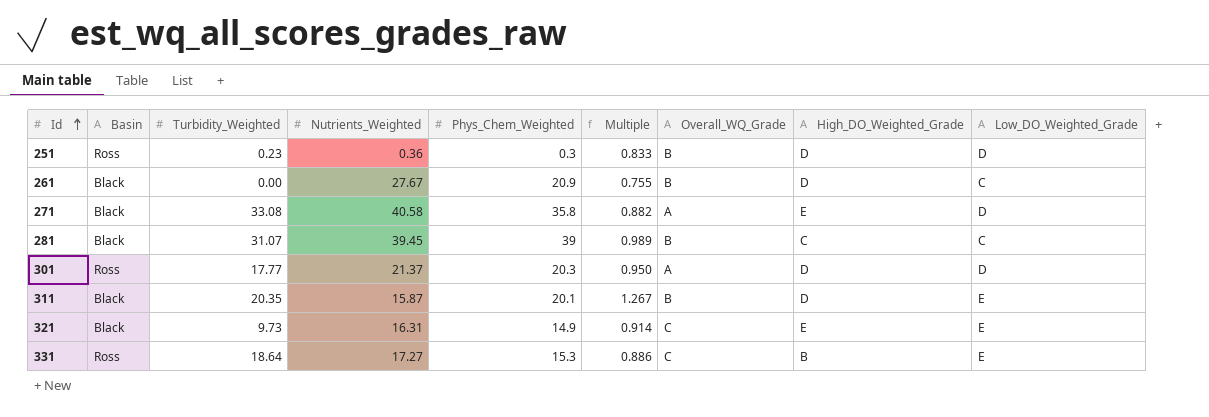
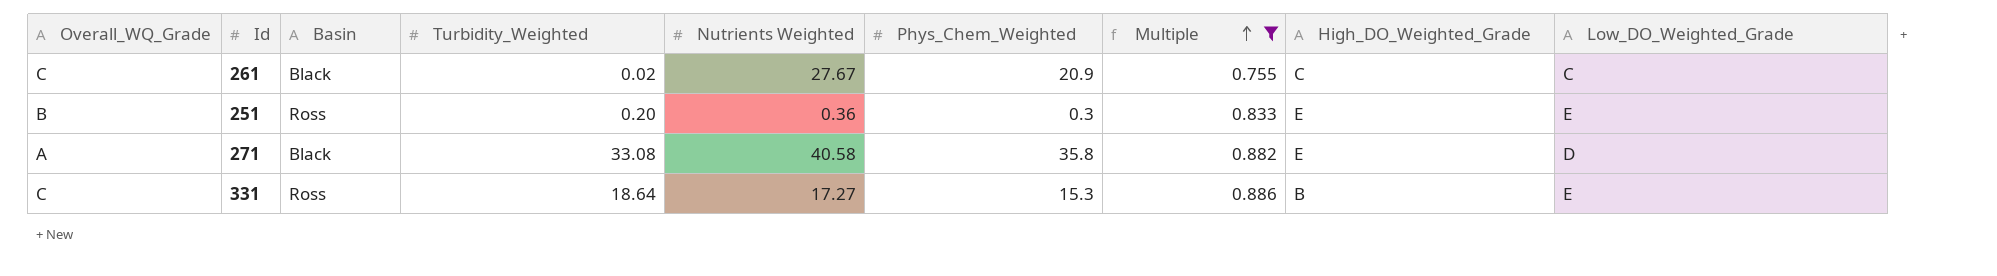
filter: none -> Multiple <= 0.886
row order: Id ascending -> Multiple ascending
column Overall_WQ_Grade | position: 7 -> 1
column name: Nutrients_Weighted -> Nutrients Weighted
261 | Overall_WQ_Grade: B -> C
261 | Turbidity_Weighted: 0.00 -> 0.02
261 | High_DO_Weighted_Grade: D -> C
251 | Turbidity_Weighted: 0.23 -> 0.20
251 | High_DO_Weighted_Grade: D -> E
251 | Low_DO_Weighted_Grade: D -> E

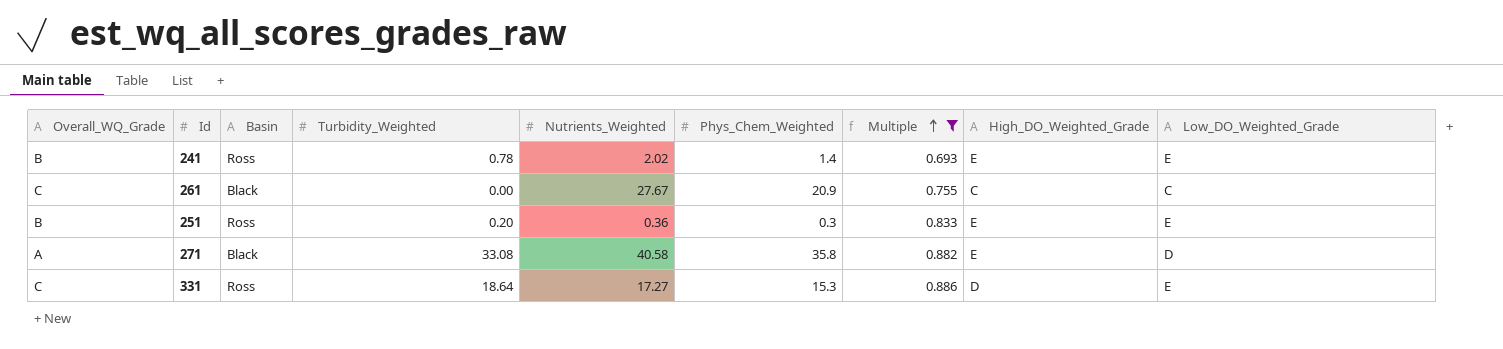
column name: Nutrients Weighted -> Nutrients_Weighted
row 241: none -> B | Ross | 0.78 | 2.02 | 1.4 | 0.693 | E | E
261 | Turbidity_Weighted: 0.02 -> 0.00
331 | High_DO_Weighted_Grade: B -> D

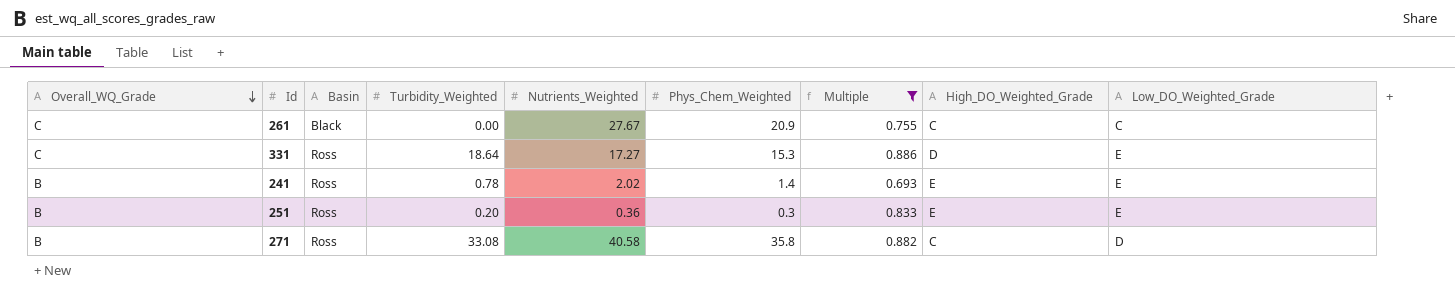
row order: Multiple ascending -> Overall_WQ_Grade descending
271 | Overall_WQ_Grade: A -> B
271 | Basin: Black -> Ross
271 | High_DO_Weighted_Grade: E -> C

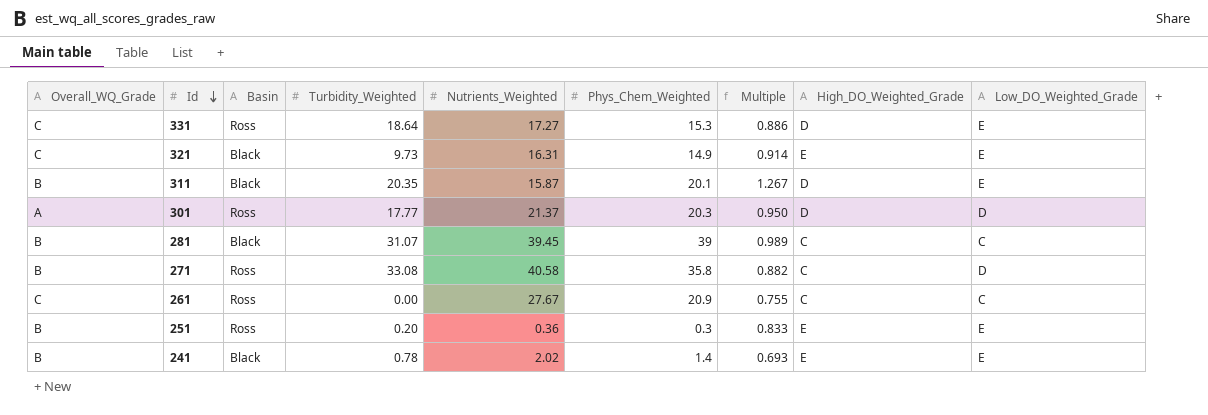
filter: Multiple <= 0.886 -> none
row order: Overall_WQ_Grade descending -> Id descending
261 | Basin: Black -> Ross
241 | Basin: Ross -> Black

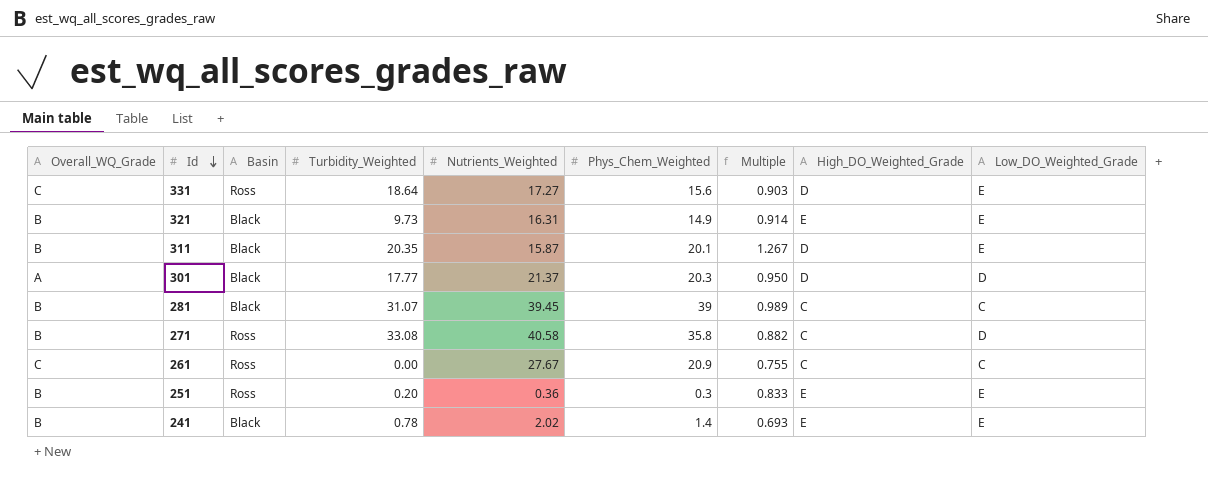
331 | Phys_Chem_Weighted: 15.3 -> 15.6
331 | Multiple: 0.886 -> 0.903
321 | Overall_WQ_Grade: C -> B
301 | Basin: Ross -> Black

